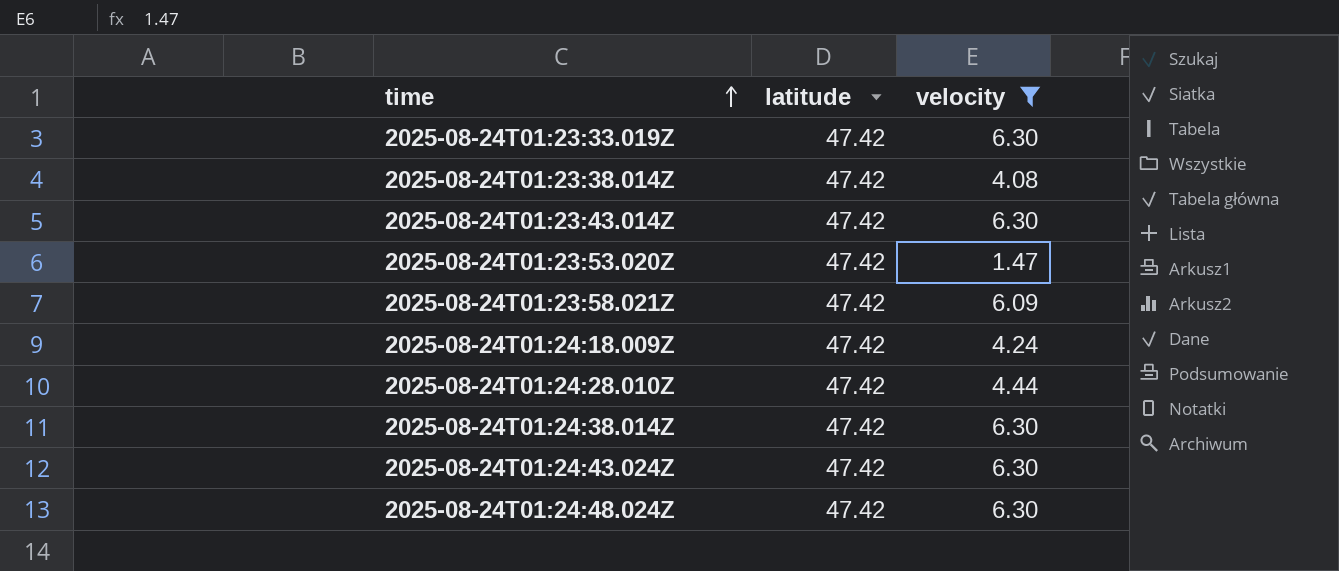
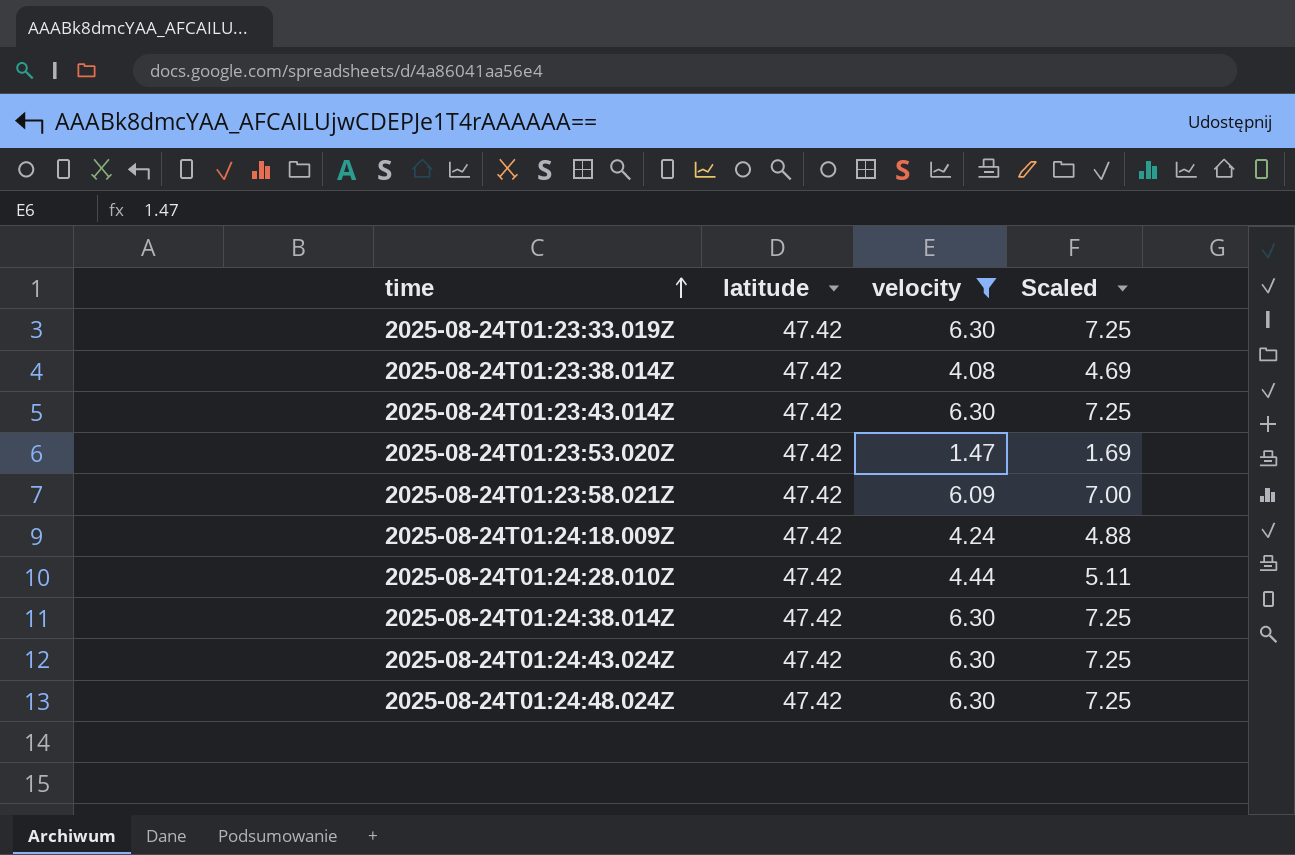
column Scaled | formula: none -> [velocity] * 1.15

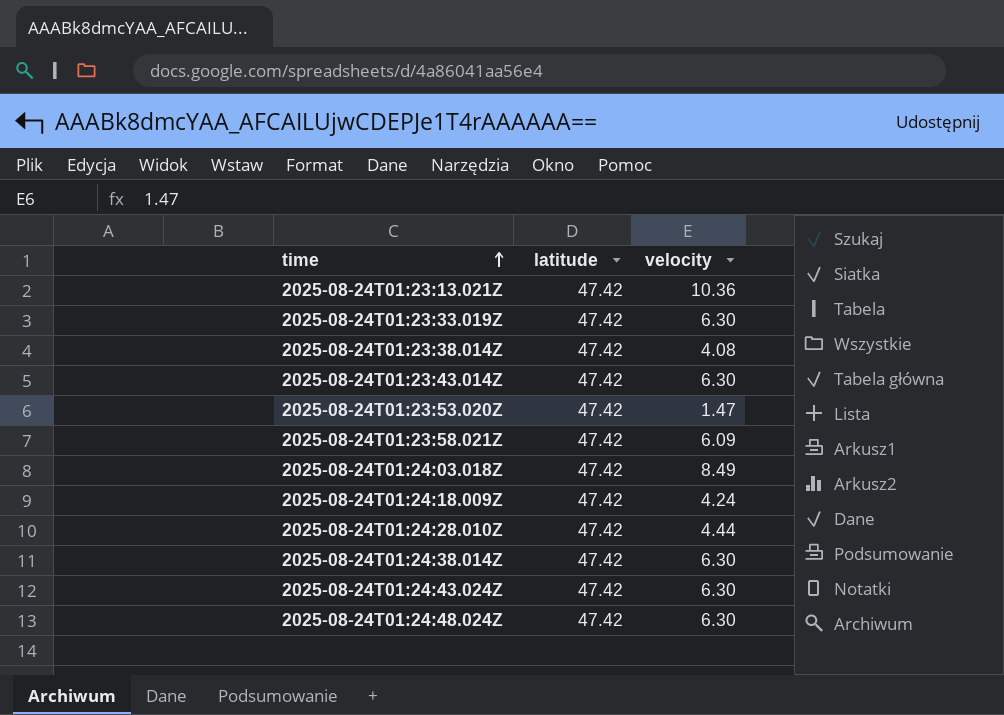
filter: velocity <= 6.30 -> none
column Scaled | formula: [velocity] * 1.15 -> none

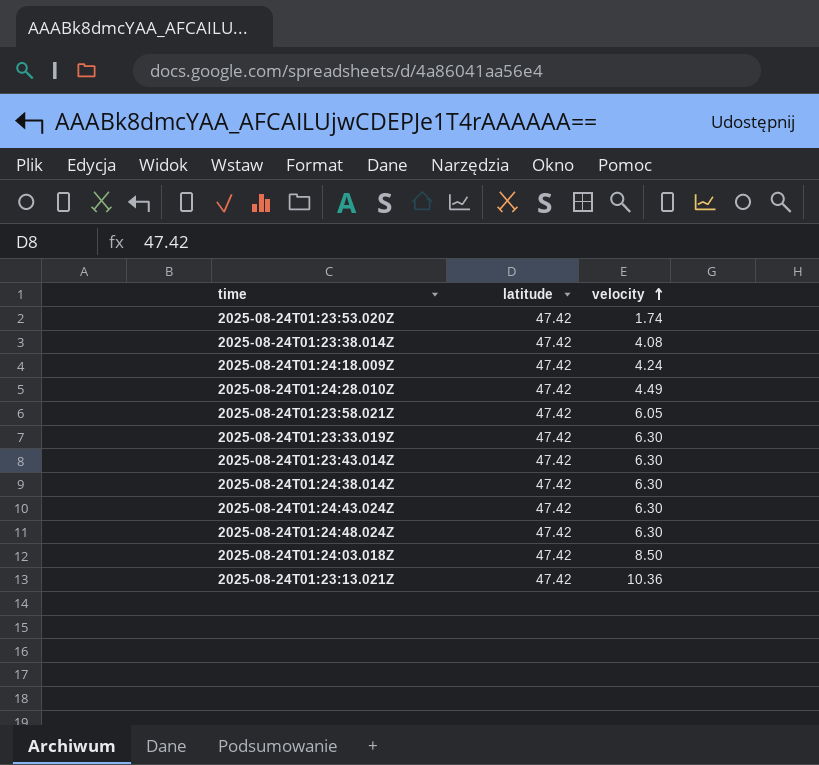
row order: time ascending -> velocity ascending
2025-08-24T01:23:53.020Z | velocity: 1.47 -> 1.74
2025-08-24T01:24:28.010Z | velocity: 4.44 -> 4.49
2025-08-24T01:23:58.021Z | velocity: 6.09 -> 6.05
2025-08-24T01:24:03.018Z | velocity: 8.49 -> 8.50

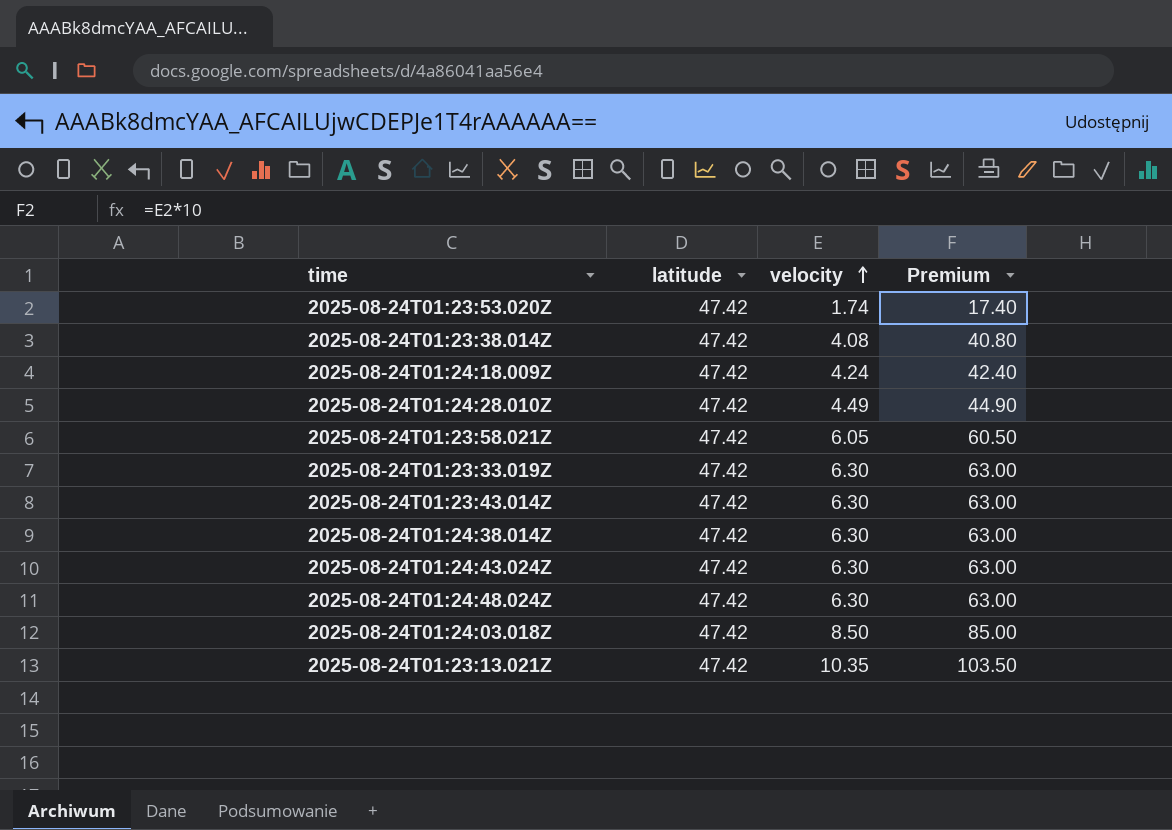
column Premium | formula: none -> [velocity] * 10
2025-08-24T01:23:13.021Z | velocity: 10.36 -> 10.35

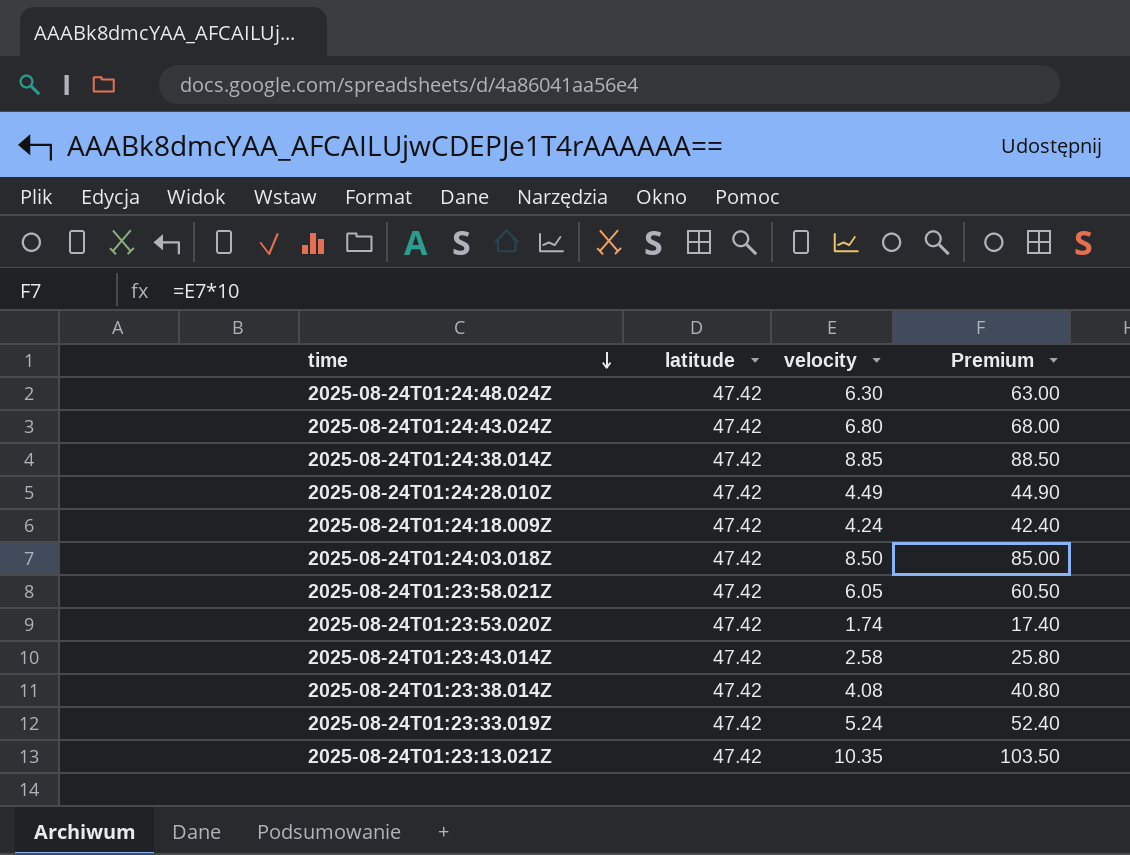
row order: velocity ascending -> time descending
2025-08-24T01:24:43.024Z | velocity: 6.30 -> 6.80
2025-08-24T01:24:43.024Z | Premium: 63.00 -> 68.00
2025-08-24T01:24:38.014Z | velocity: 6.30 -> 8.85
2025-08-24T01:24:38.014Z | Premium: 63.00 -> 88.50
2025-08-24T01:23:43.014Z | velocity: 6.30 -> 2.58
2025-08-24T01:23:43.014Z | Premium: 63.00 -> 25.80
2025-08-24T01:23:33.019Z | velocity: 6.30 -> 5.24
2025-08-24T01:23:33.019Z | Premium: 63.00 -> 52.40

